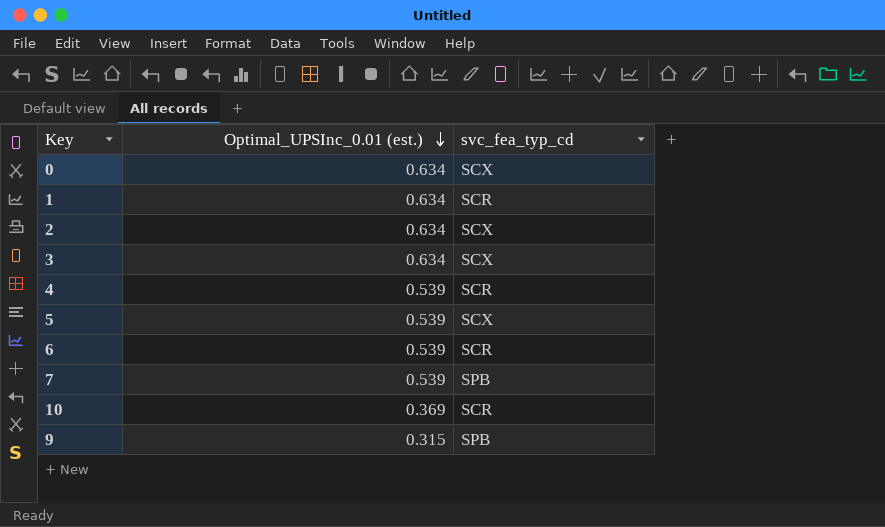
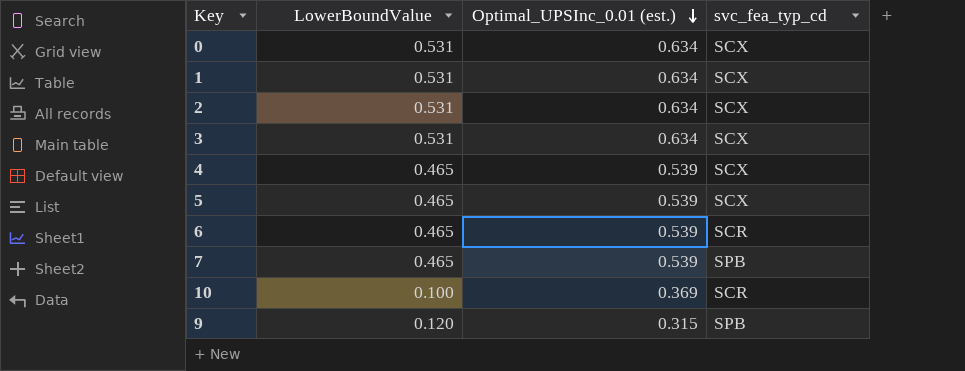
column LowerBoundValue | position: none -> 2
1 | svc_fea_typ_cd: SCR -> SCX
4 | svc_fea_typ_cd: SCR -> SCX

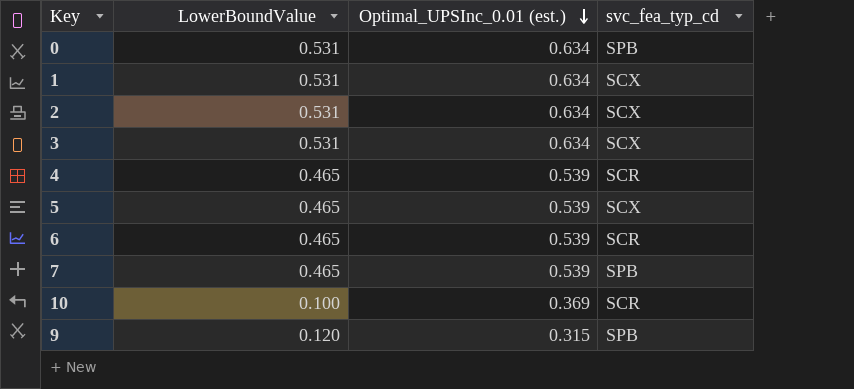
0 | svc_fea_typ_cd: SCX -> SPB
4 | svc_fea_typ_cd: SCX -> SCR

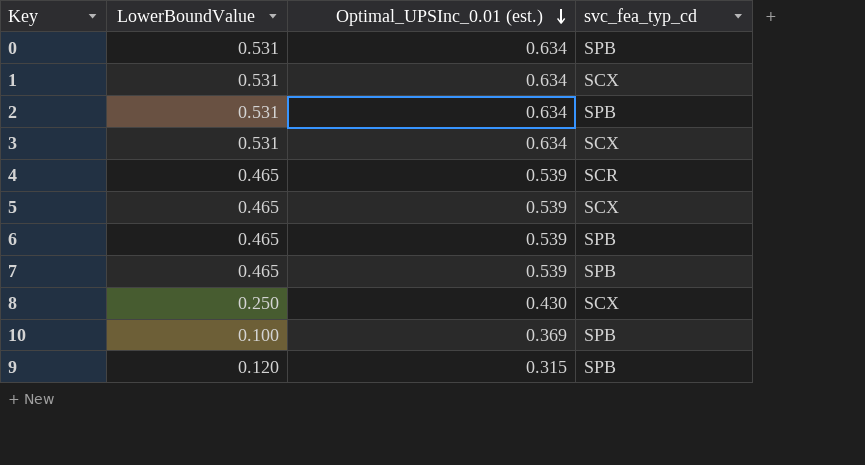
2 | svc_fea_typ_cd: SCX -> SPB
6 | svc_fea_typ_cd: SCR -> SPB
row 8: none -> 0.250 | 0.430 | SCX
10 | svc_fea_typ_cd: SCR -> SPB

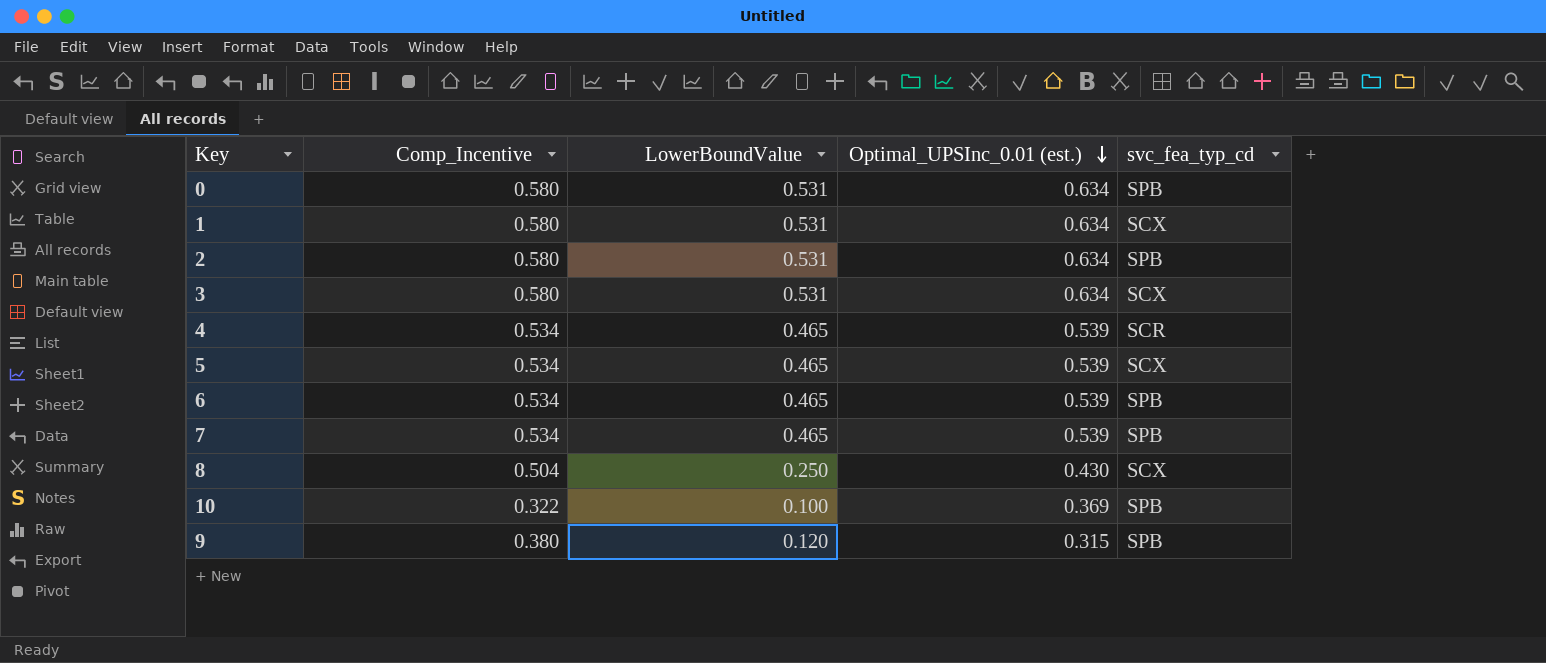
column Comp_Incentive | position: none -> 2

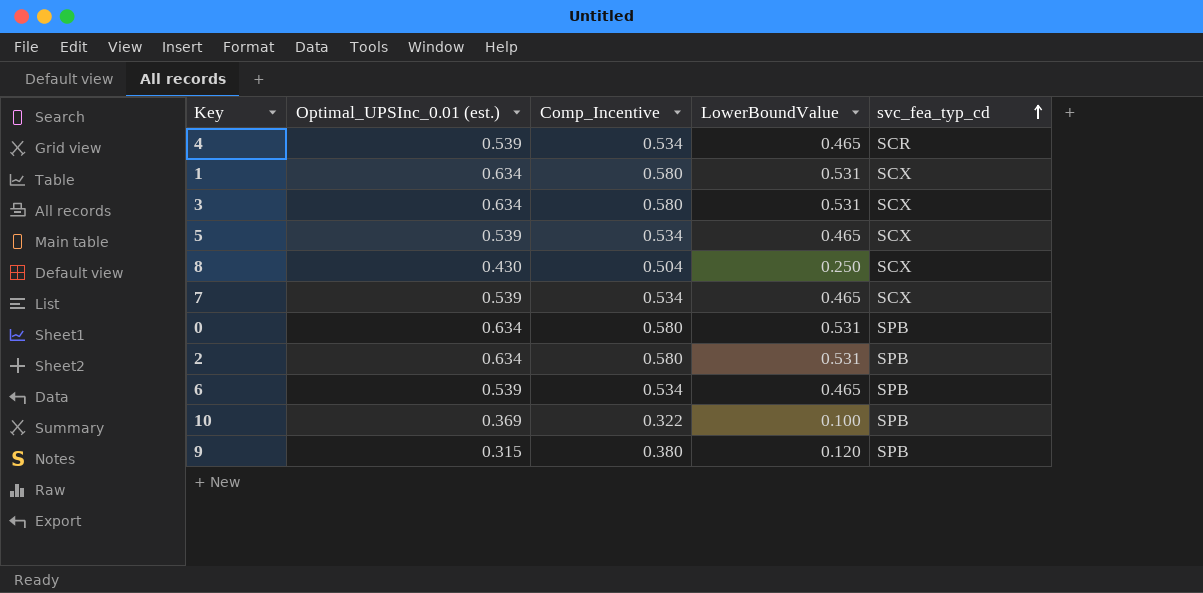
row order: Optimal_UPSInc_0.01 (est.) descending -> svc_fea_typ_cd ascending
column Optimal_UPSInc_0.01 (est.) | position: 4 -> 2
7 | svc_fea_typ_cd: SPB -> SCX

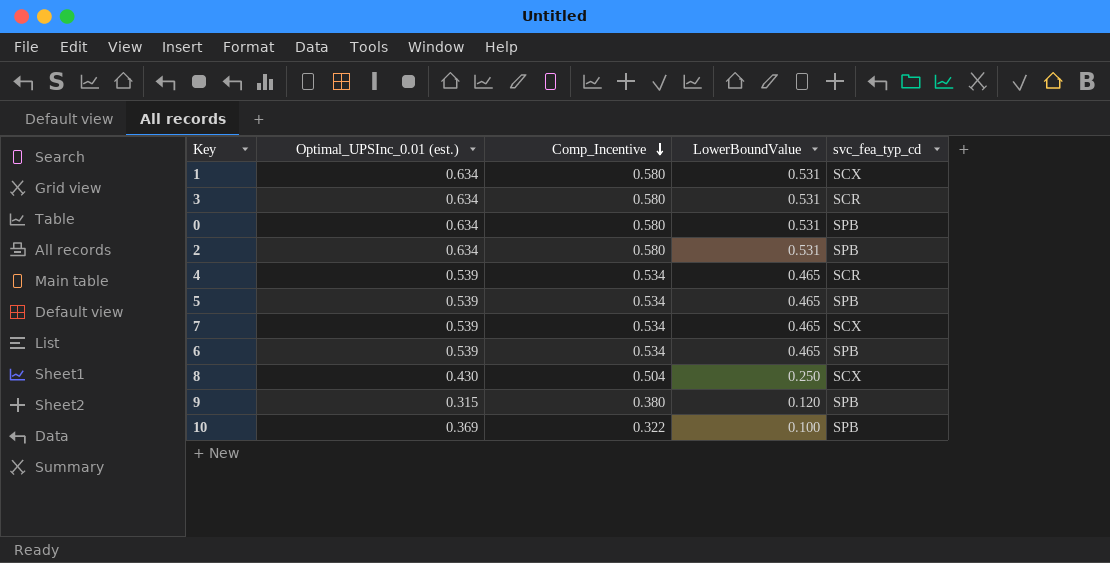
row order: svc_fea_typ_cd ascending -> Comp_Incentive descending
3 | svc_fea_typ_cd: SCX -> SCR
5 | svc_fea_typ_cd: SCX -> SPB

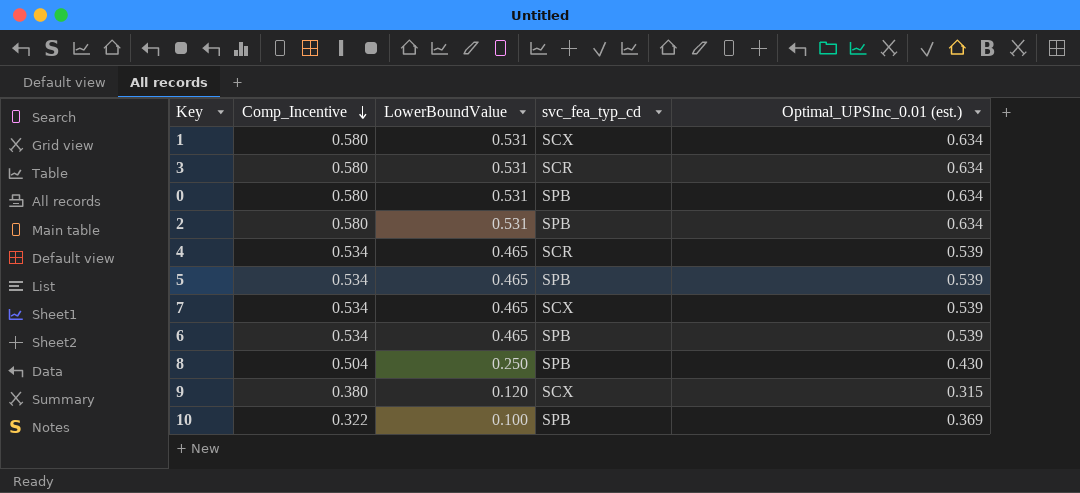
column Optimal_UPSInc_0.01 (est.) | position: 2 -> 5
8 | svc_fea_typ_cd: SCX -> SPB
9 | svc_fea_typ_cd: SPB -> SCX

